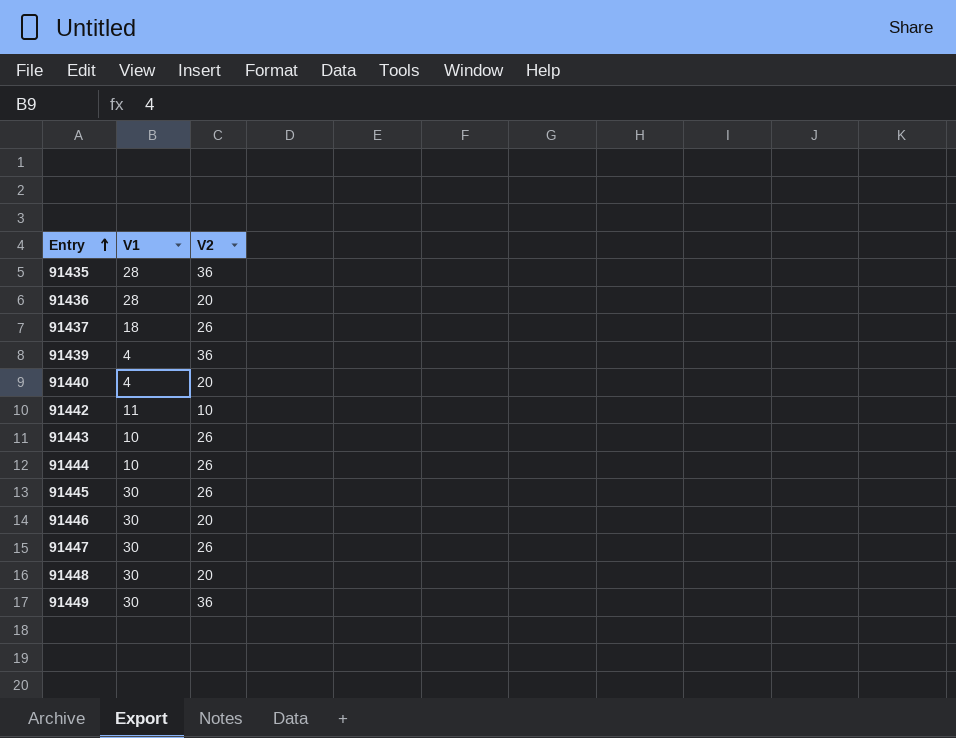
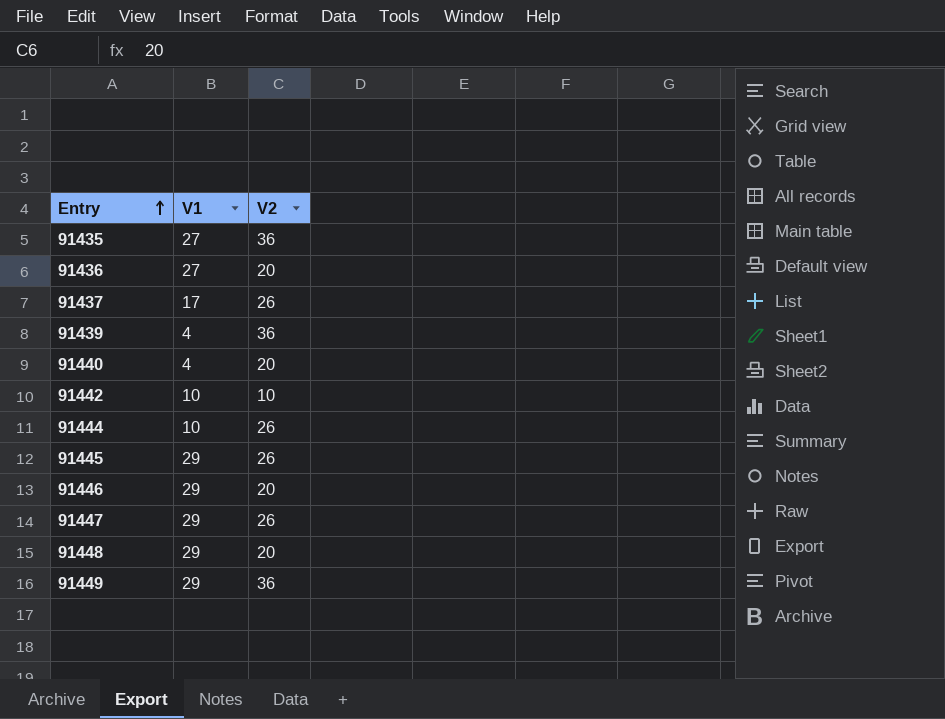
row 91443: 10 | 26 -> none
91435 | V1: 28 -> 27
91436 | V1: 28 -> 27
91437 | V1: 18 -> 17
91442 | V1: 11 -> 10
91445 | V1: 30 -> 29
91446 | V1: 30 -> 29
91447 | V1: 30 -> 29
91448 | V1: 30 -> 29
91449 | V1: 30 -> 29

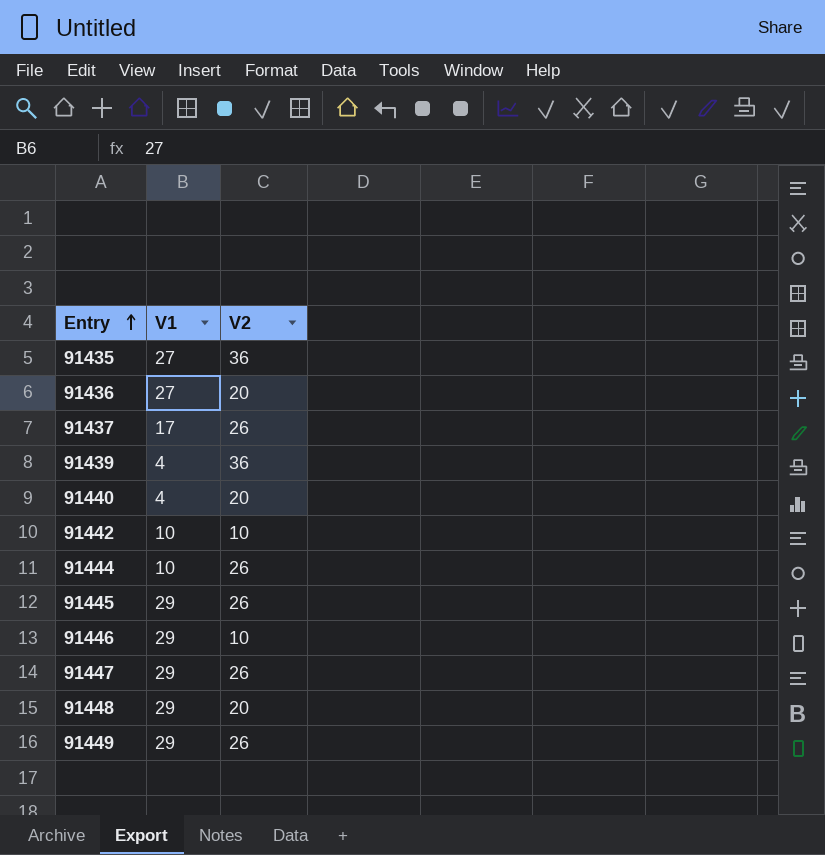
91446 | V2: 20 -> 10
91449 | V2: 36 -> 26

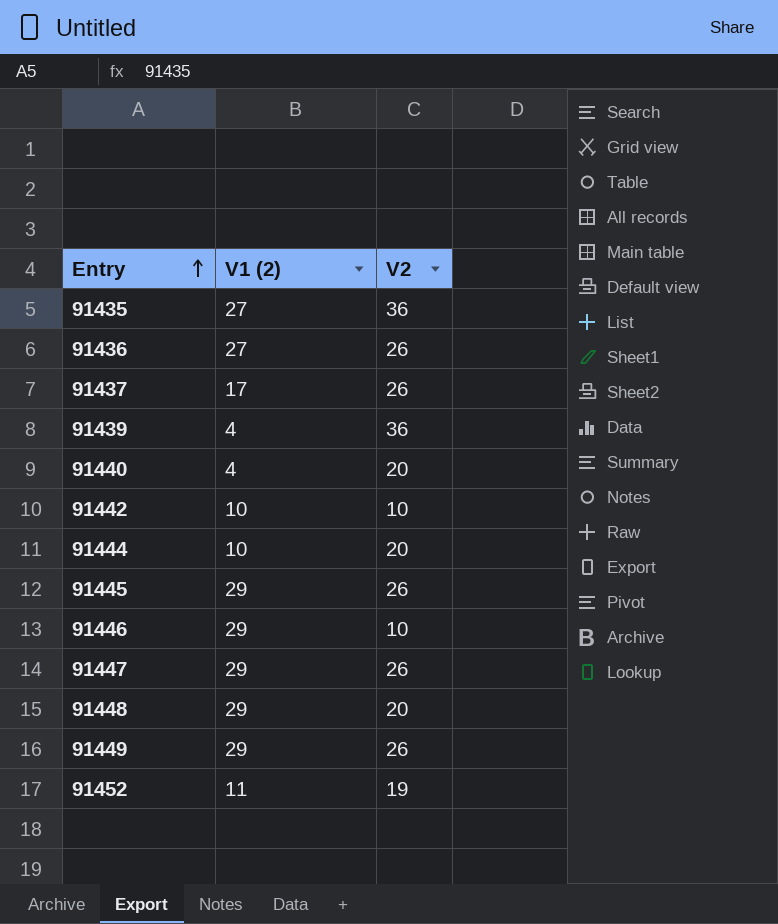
column name: V1 -> V1 (2)
91436 | V2: 20 -> 26
91444 | V2: 26 -> 20
row 91452: none -> 11 | 19

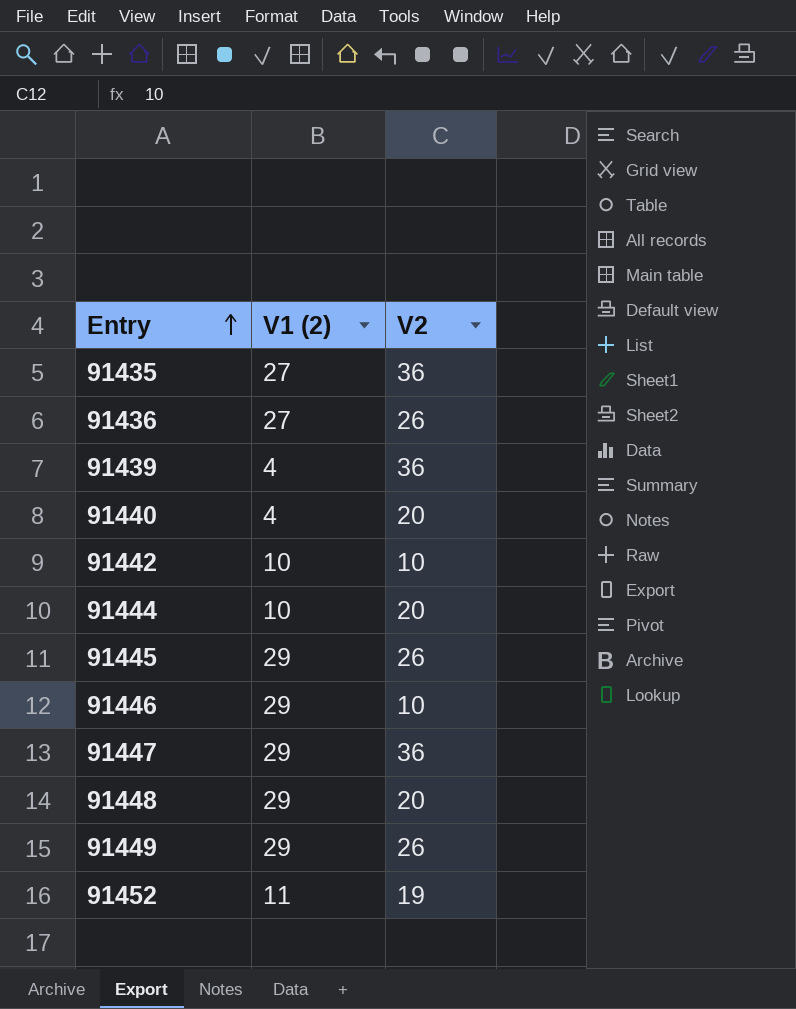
row 91437: 17 | 26 -> none
91447 | V2: 26 -> 36

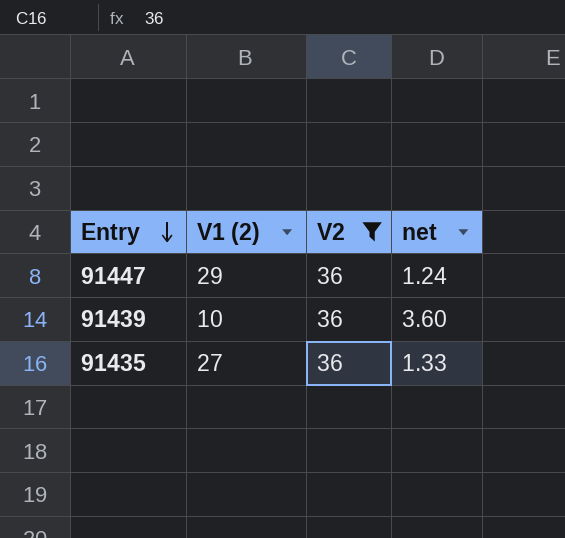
filter: none -> V2 = 36
row order: Entry ascending -> Entry descending
column net | formula: none -> [V2] / [V1 (2)]
91439 | V1 (2): 4 -> 10

